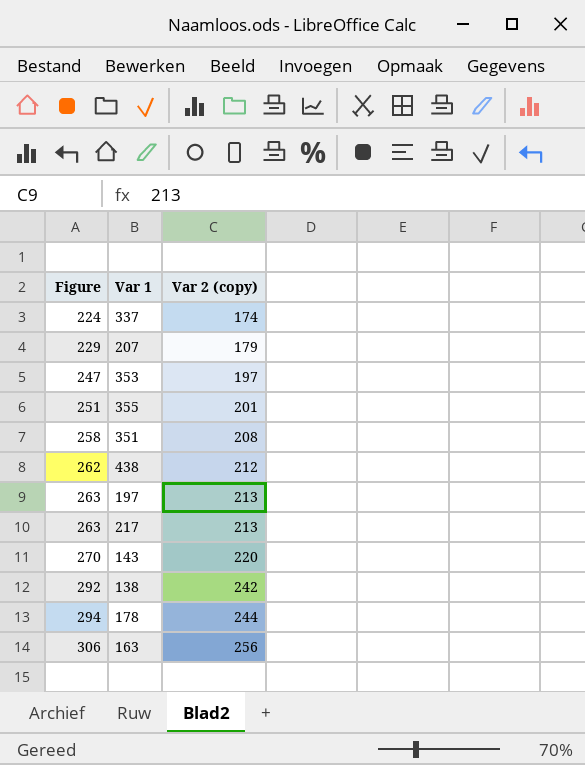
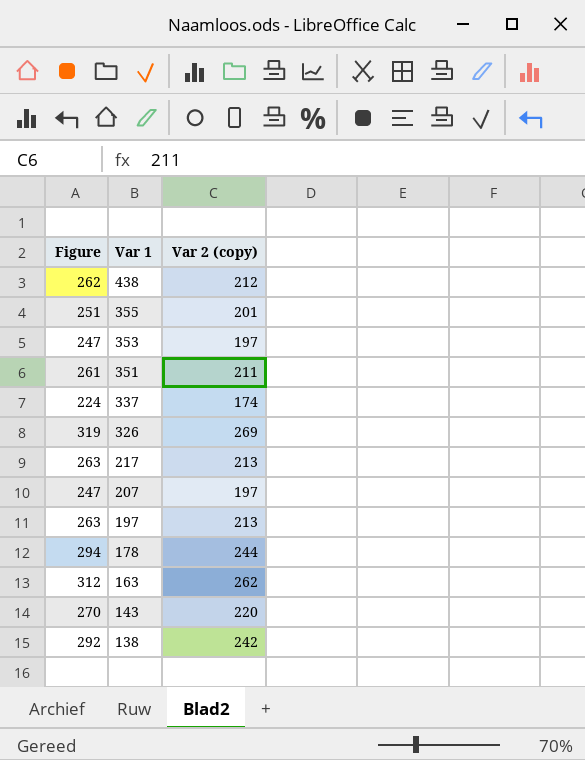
row order: Figure ascending -> Var 1 descending
351 | Figure: 258 -> 261
351 | Var 2 (copy): 208 -> 211
row 326: none -> 319 | 269
207 | Figure: 229 -> 247
207 | Var 2 (copy): 179 -> 197
163 | Figure: 306 -> 312
163 | Var 2 (copy): 256 -> 262

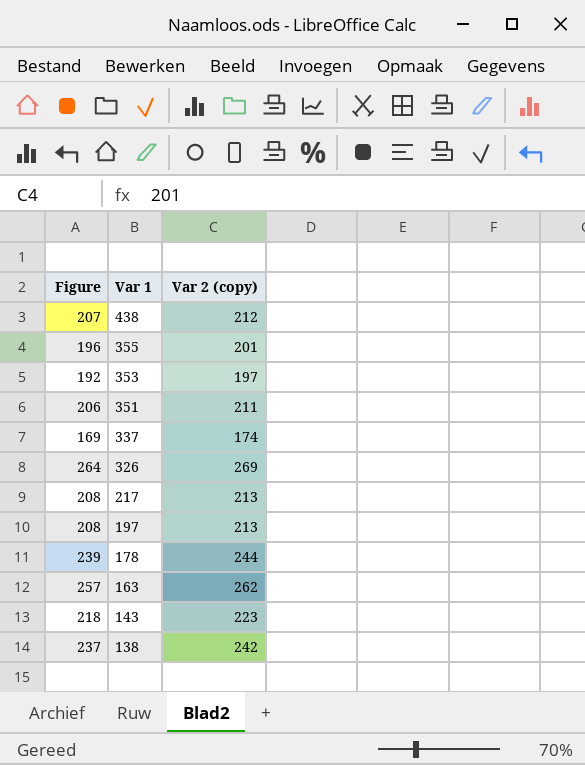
column Figure | formula: [Var 2 (copy)] + 50 -> [Var 2 (copy)] - 5
row 207: 247 | 197 -> none
143 | Var 2 (copy): 220 -> 223

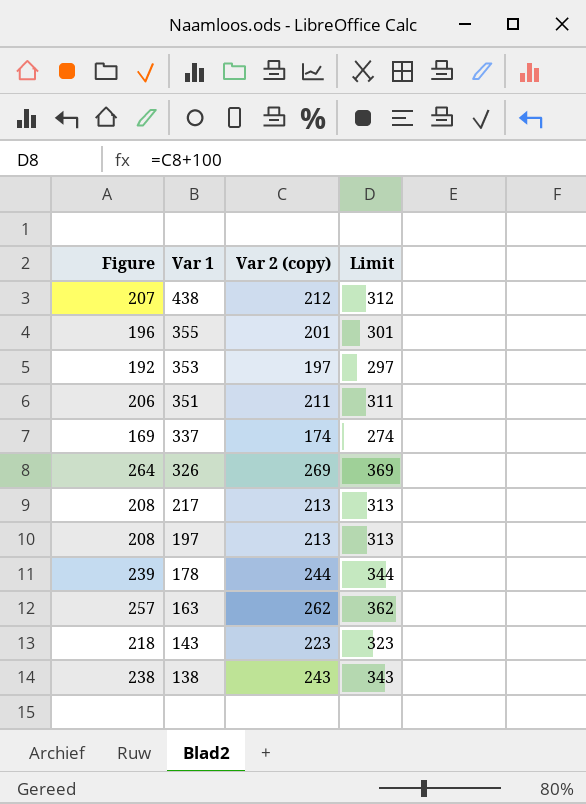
column Limit | formula: none -> [Var 2 (copy)] + 100
138 | Figure: 237 -> 238
138 | Var 2 (copy): 242 -> 243

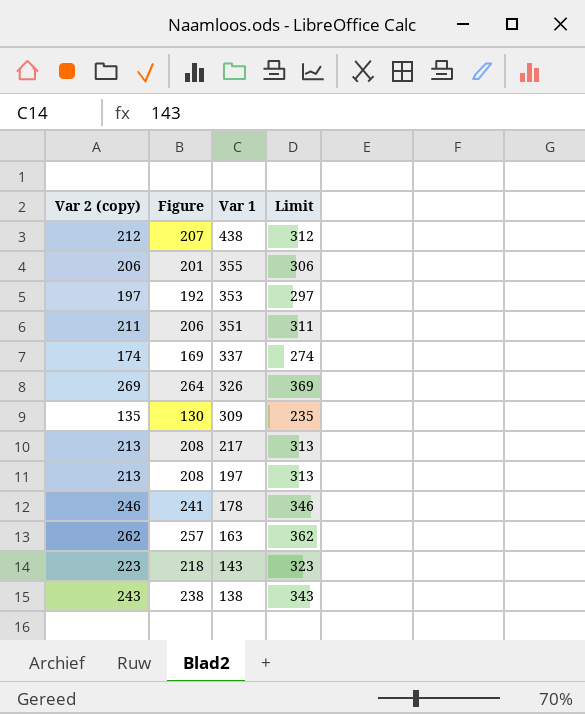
column Var 2 (copy) | position: 3 -> 1
355 | Var 2 (copy): 201 -> 206
355 | Figure: 196 -> 201
355 | Limit: 301 -> 306
row 309: none -> 135 | 130 | 235
178 | Var 2 (copy): 244 -> 246
178 | Figure: 239 -> 241
178 | Limit: 344 -> 346

